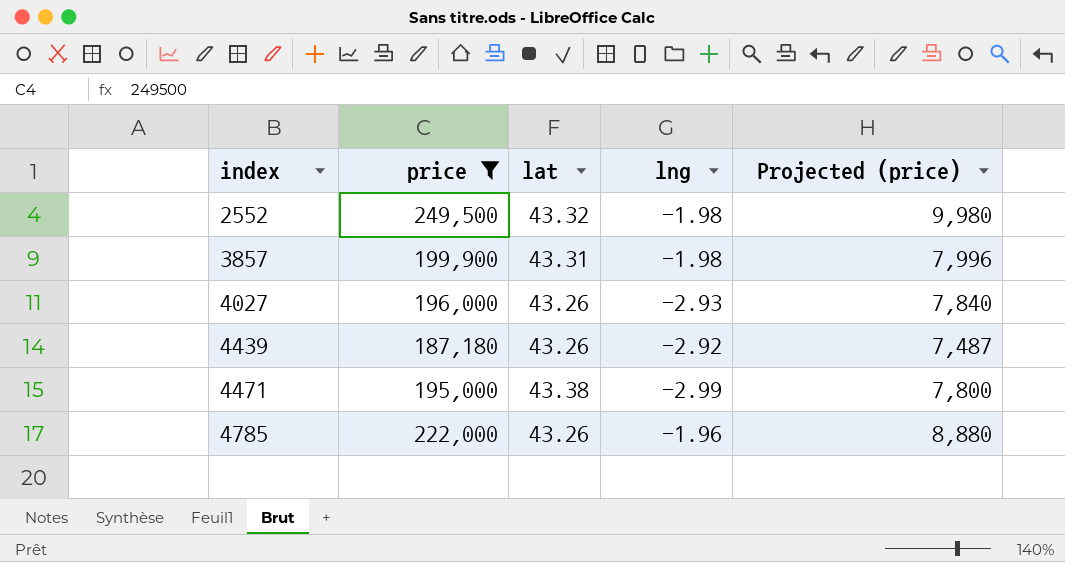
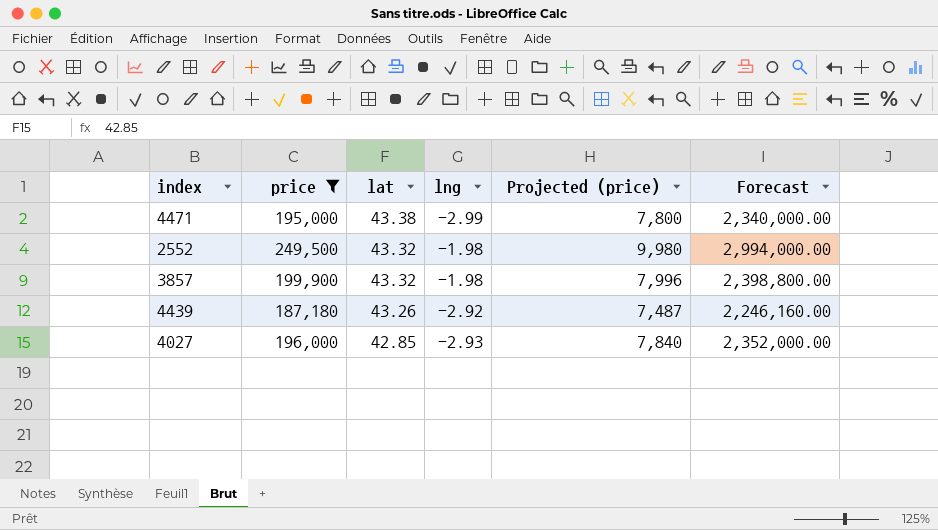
row order: index ascending -> lat descending
column Forecast | formula: none -> [price] * 12
row 4785: 222,000 | 43.26 | -1.96 | 8,880 -> none
3857 | lat: 43.31 -> 43.32
4027 | lat: 43.26 -> 42.85

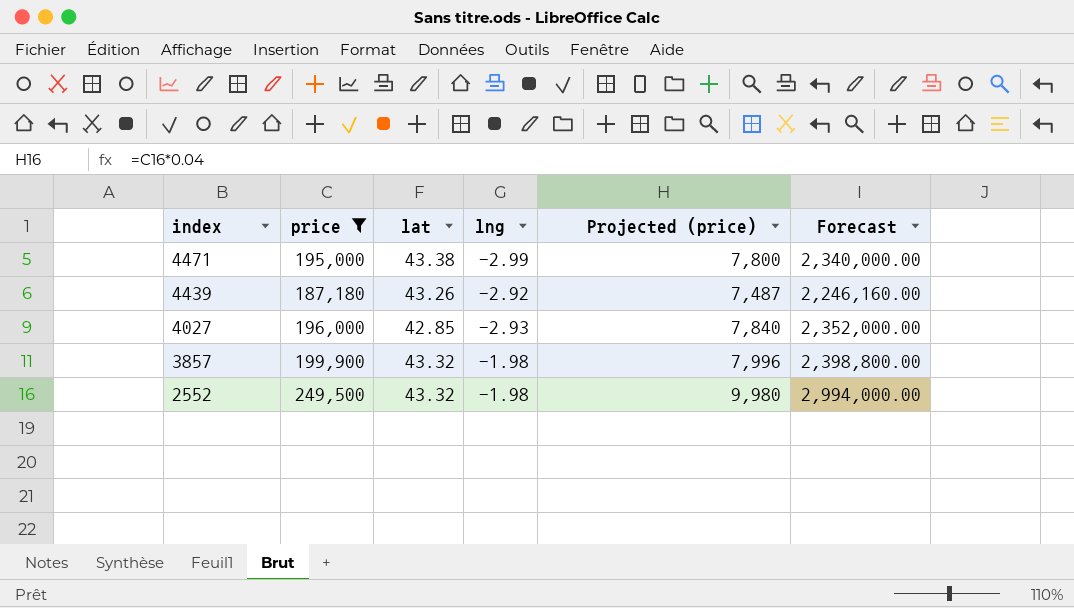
row order: lat descending -> index descending

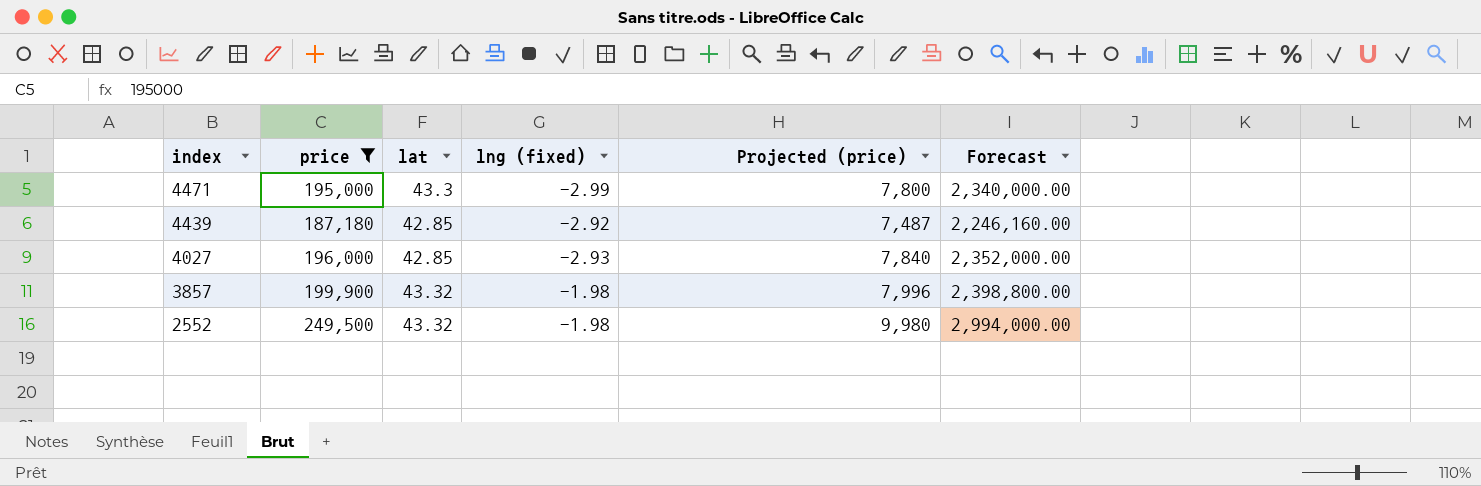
column name: lng -> lng (fixed)
4471 | lat: 43.38 -> 43.3
4439 | lat: 43.26 -> 42.85

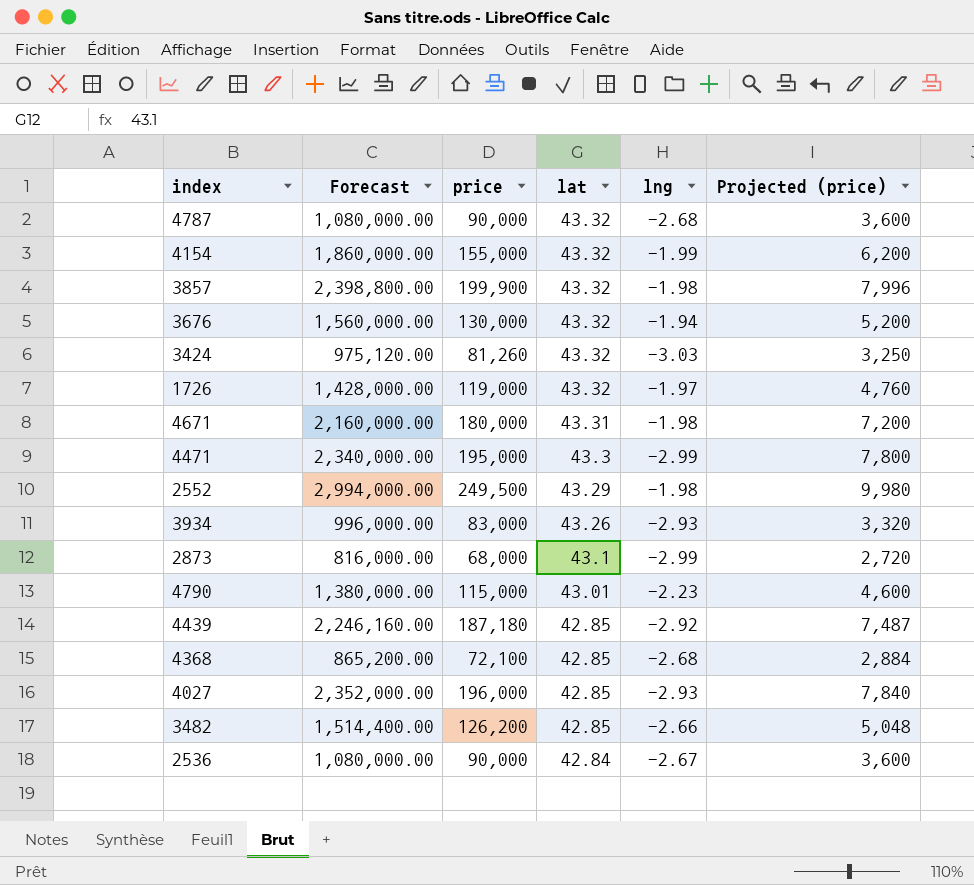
filter: price >= 187,180 -> none
row order: index descending -> lat descending
column Forecast | position: 6 -> 2
column name: lng (fixed) -> lng
2552 | lat: 43.32 -> 43.29

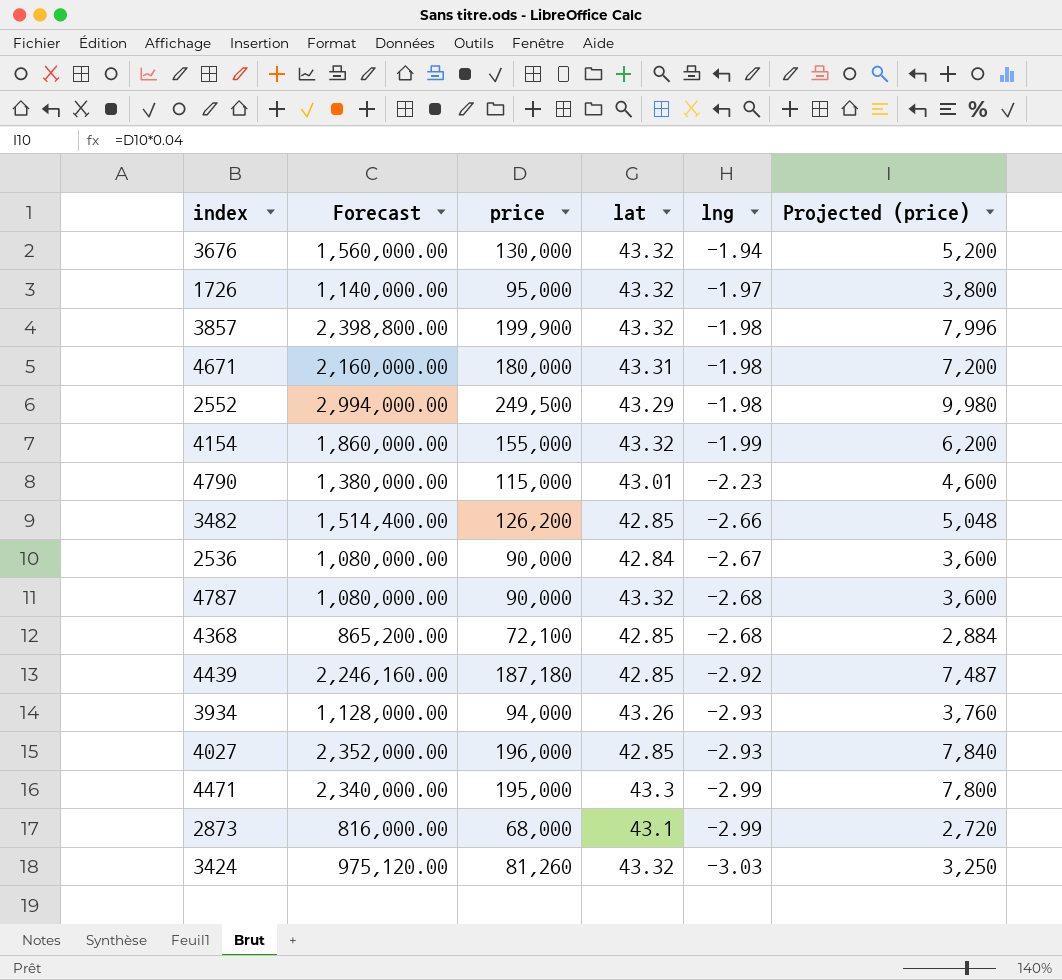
row order: lat descending -> lng descending
1726 | Forecast: 1,428,000.00 -> 1,140,000.00
1726 | price: 119,000 -> 95,000
1726 | Projected (price): 4,760 -> 3,800
3934 | Forecast: 996,000.00 -> 1,128,000.00
3934 | price: 83,000 -> 94,000
3934 | Projected (price): 3,320 -> 3,760

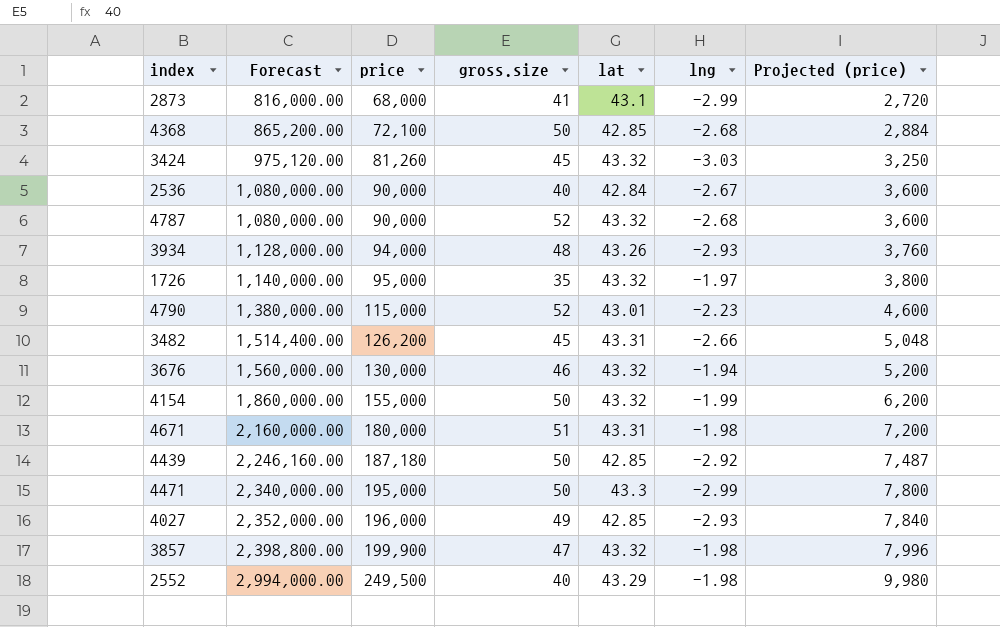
row order: lng descending -> Forecast ascending
column gross.size | position: none -> 4
3482 | lat: 42.85 -> 43.31

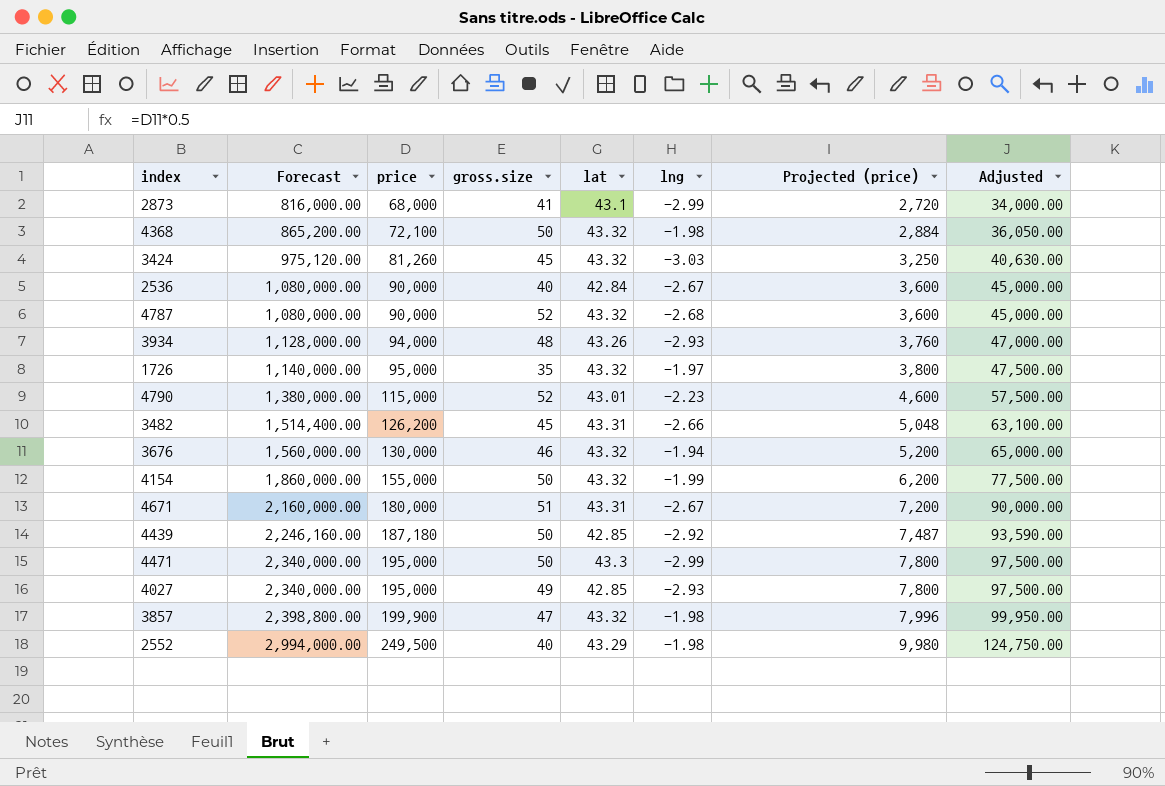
column Adjusted | formula: none -> [price] * 0.5
4368 | lat: 42.85 -> 43.32
4368 | lng: -2.68 -> -1.98
4671 | lng: -1.98 -> -2.67
4027 | Forecast: 2,352,000.00 -> 2,340,000.00
4027 | price: 196,000 -> 195,000
4027 | Projected (price): 7,840 -> 7,800

